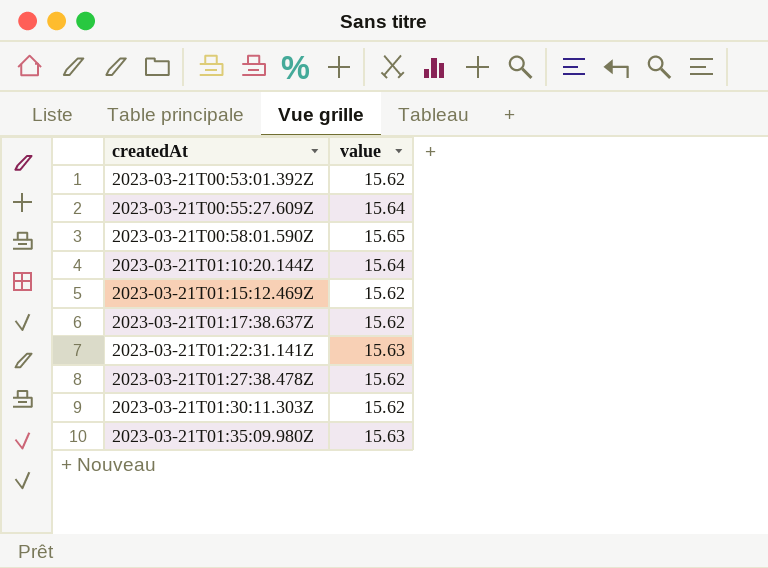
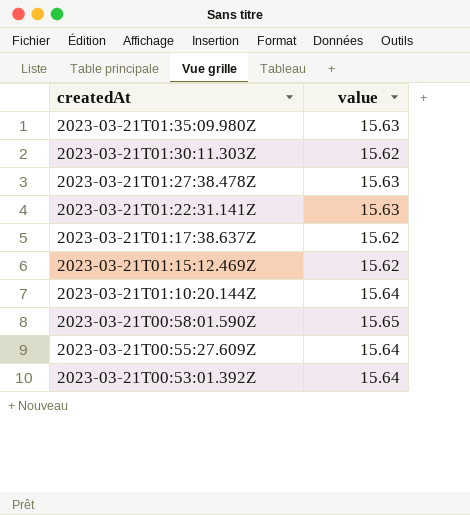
row order: createdAt ascending -> createdAt descending
2023-03-21T01:27:38.478Z | value: 15.62 -> 15.63
2023-03-21T00:53:01.392Z | value: 15.62 -> 15.64

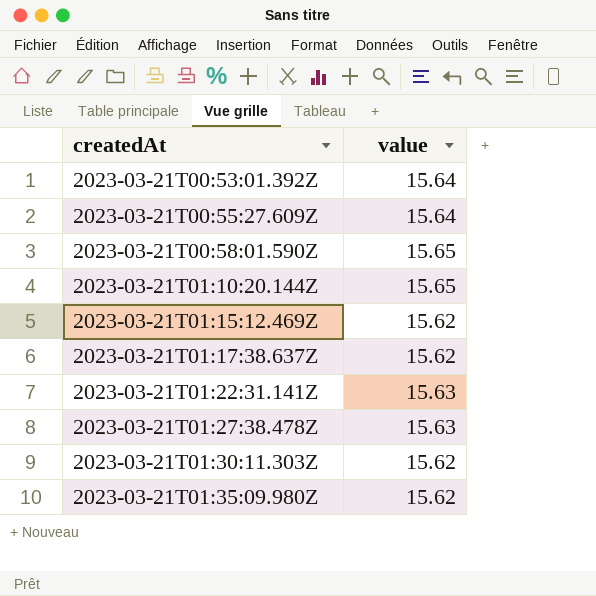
row order: createdAt descending -> createdAt ascending
2023-03-21T01:10:20.144Z | value: 15.64 -> 15.65
2023-03-21T01:35:09.980Z | value: 15.63 -> 15.62

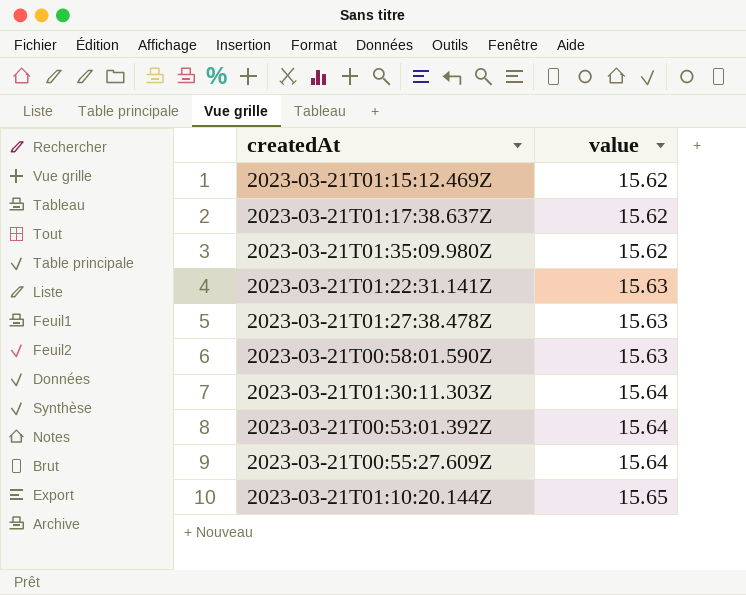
row order: createdAt ascending -> value ascending
2023-03-21T00:58:01.590Z | value: 15.65 -> 15.63
2023-03-21T01:30:11.303Z | value: 15.62 -> 15.64

